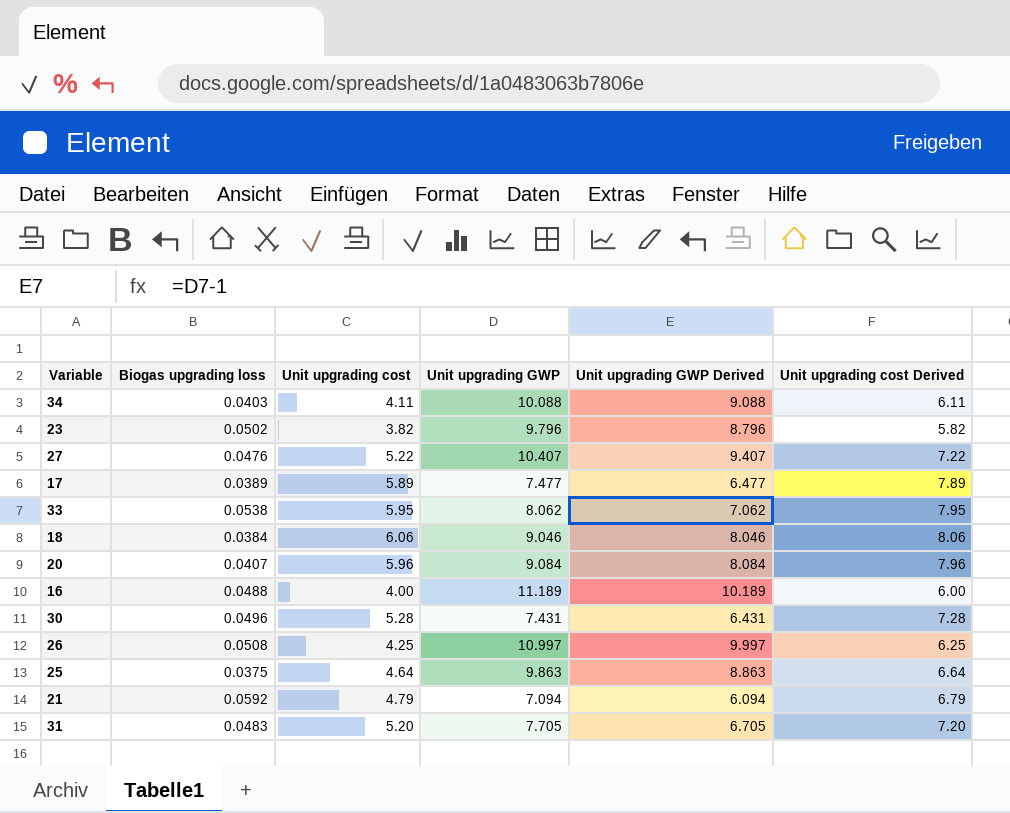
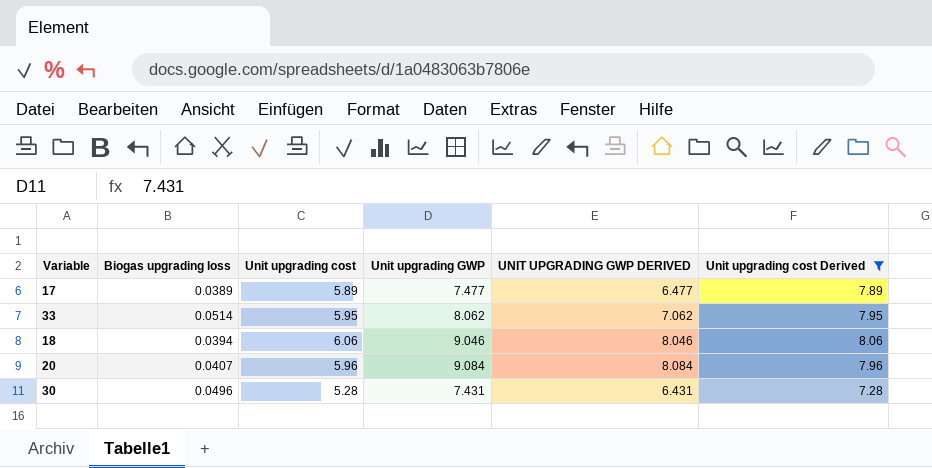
filter: none -> Unit upgrading cost Derived >= 7.28
column name: Unit upgrading GWP Derived -> UNIT UPGRADING GWP DERIVED
33 | Biogas upgrading loss: 0.0538 -> 0.0514
18 | Biogas upgrading loss: 0.0384 -> 0.0394

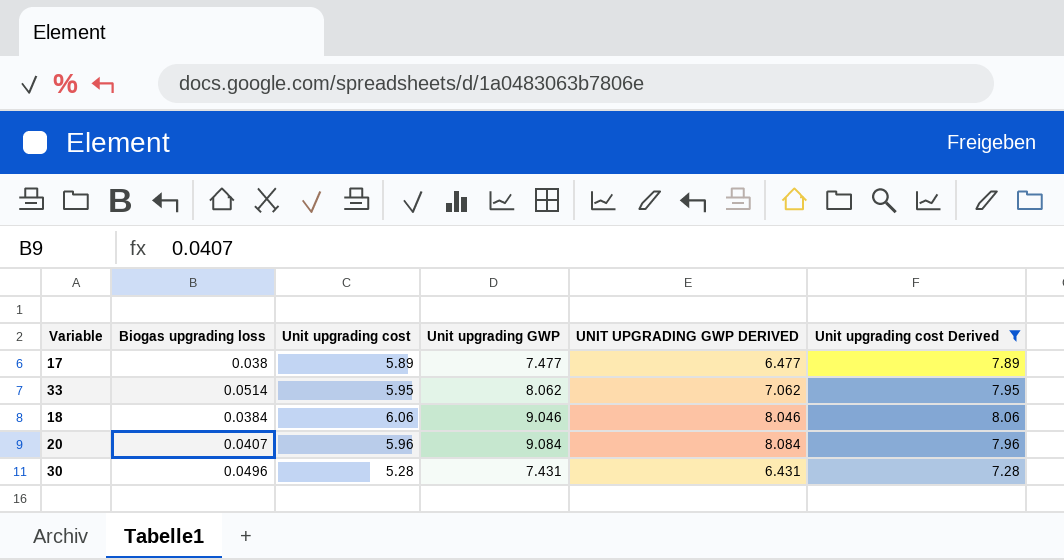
17 | Biogas upgrading loss: 0.0389 -> 0.038
18 | Biogas upgrading loss: 0.0394 -> 0.0384

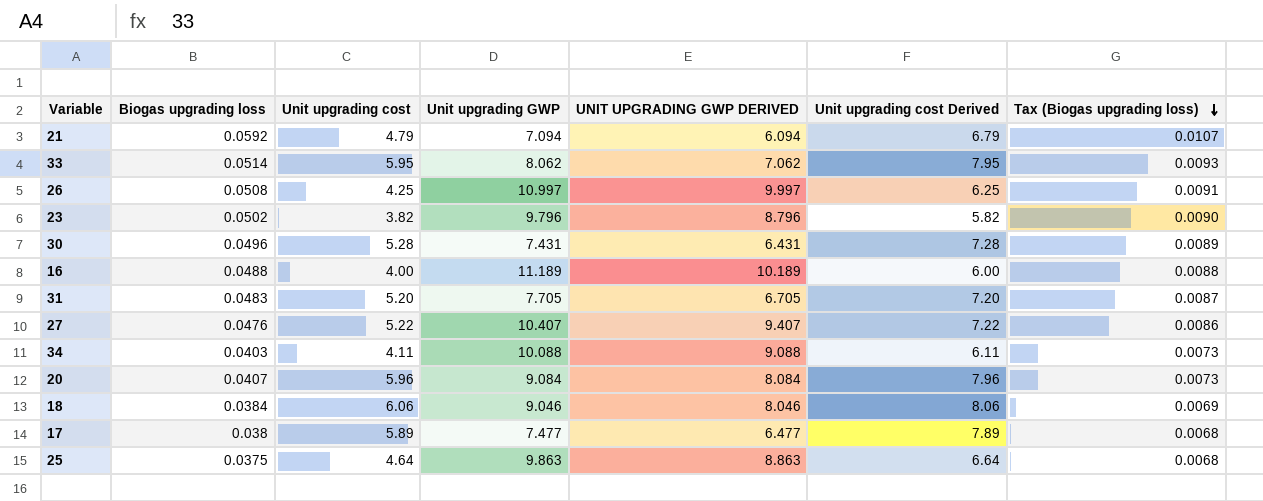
filter: Unit upgrading cost Derived >= 7.28 -> none
row order: none -> Tax (Biogas upgrading loss) descending
column Tax (Biogas upgrading loss) | formula: none -> [Biogas upgrading loss] * 0.18

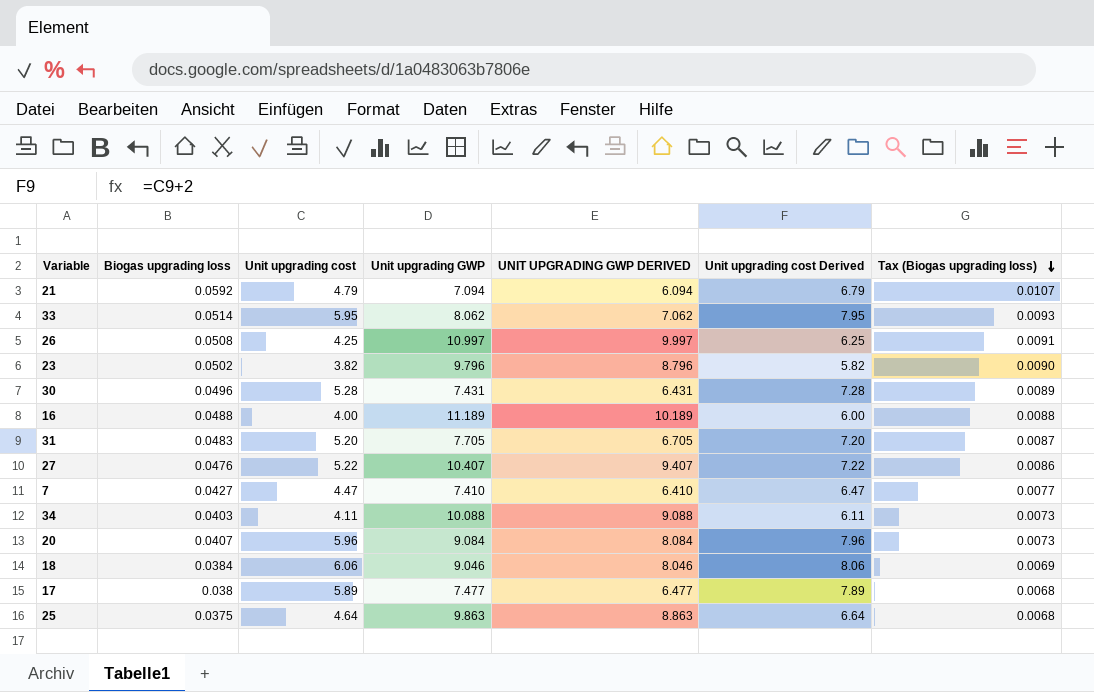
row 7: none -> 0.0427 | 4.47 | 7.410 | 6.410 | 6.47 | 0.0077

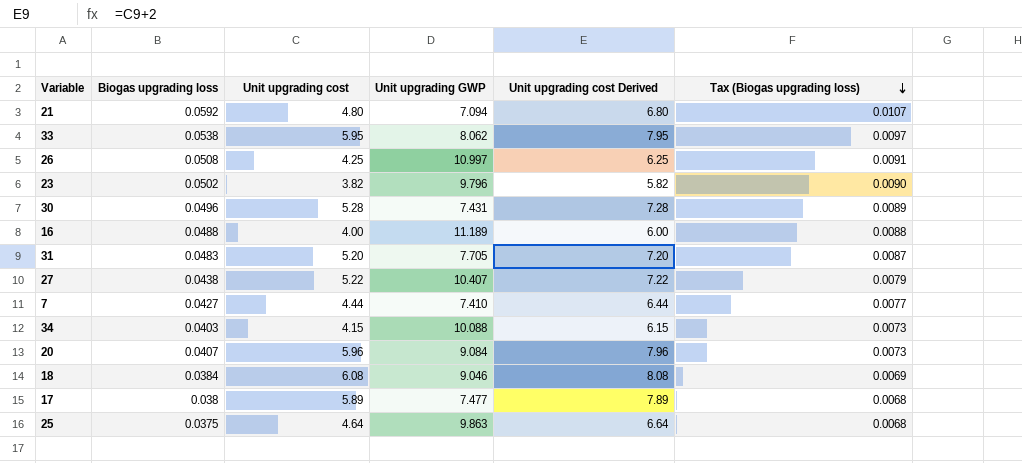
column UNIT UPGRADING GWP DERIVED | formula: [Unit upgrading GWP] - 1 -> none
21 | Unit upgrading cost: 4.79 -> 4.80
21 | Unit upgrading cost Derived: 6.79 -> 6.80
33 | Biogas upgrading loss: 0.0514 -> 0.0538
33 | Tax (Biogas upgrading loss): 0.0093 -> 0.0097
27 | Biogas upgrading loss: 0.0476 -> 0.0438
27 | Tax (Biogas upgrading loss): 0.0086 -> 0.0079
7 | Unit upgrading cost: 4.47 -> 4.44
7 | Unit upgrading cost Derived: 6.47 -> 6.44
34 | Unit upgrading cost: 4.11 -> 4.15
34 | Unit upgrading cost Derived: 6.11 -> 6.15
18 | Unit upgrading cost: 6.06 -> 6.08
18 | Unit upgrading cost Derived: 8.06 -> 8.08

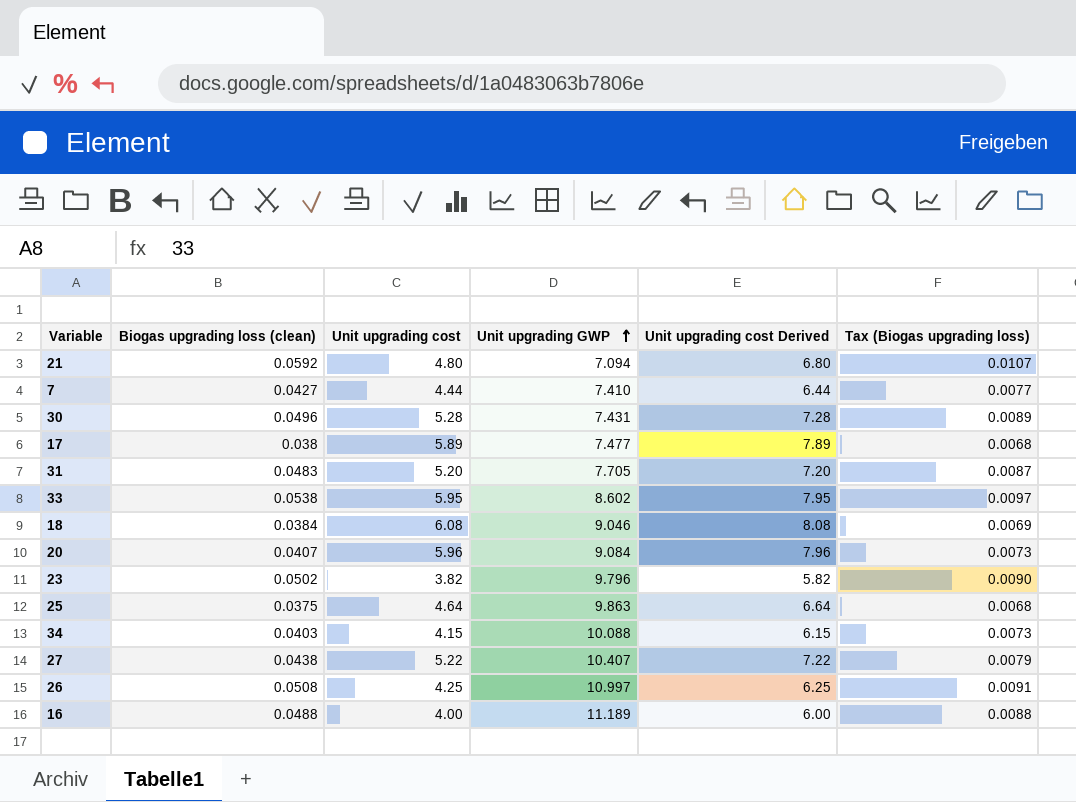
row order: Tax (Biogas upgrading loss) descending -> Unit upgrading GWP ascending
column name: Biogas upgrading loss -> Biogas upgrading loss (clean)
33 | Unit upgrading GWP: 8.062 -> 8.602

